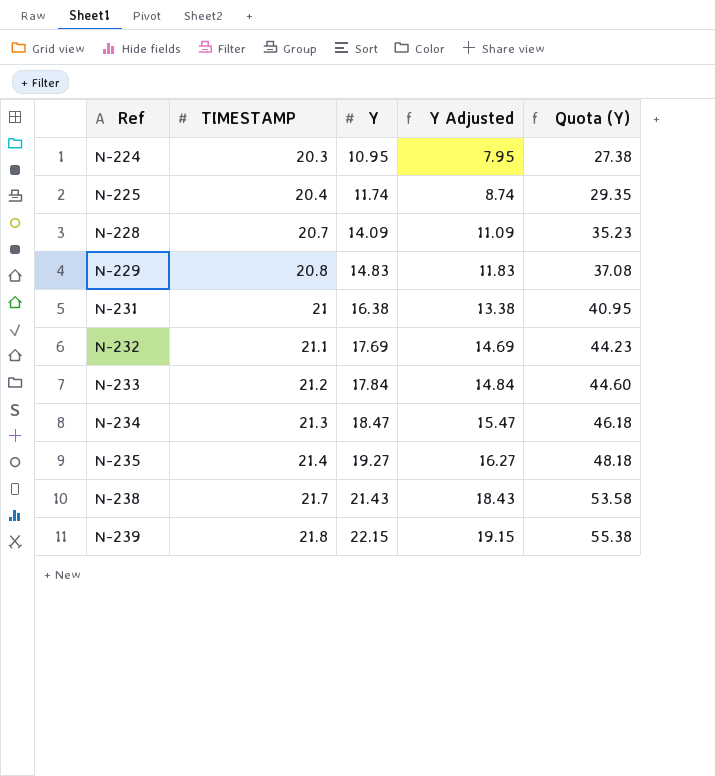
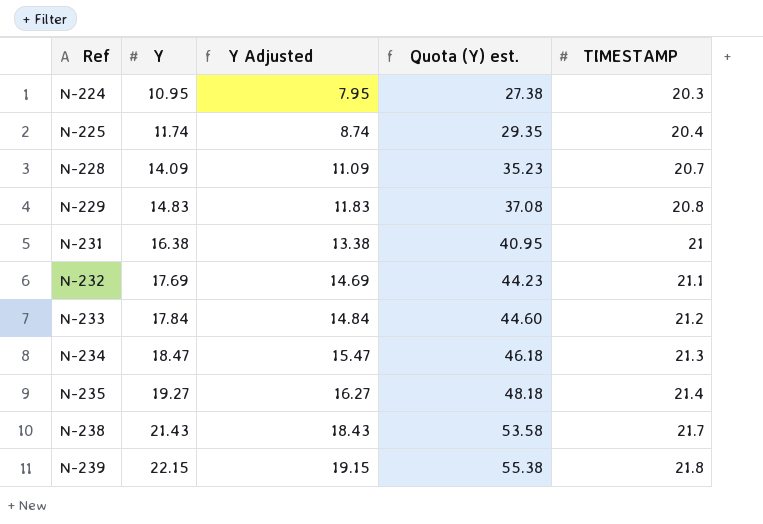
column name: Quota (Y) -> Quota (Y) est.
column TIMESTAMP | position: 2 -> 5

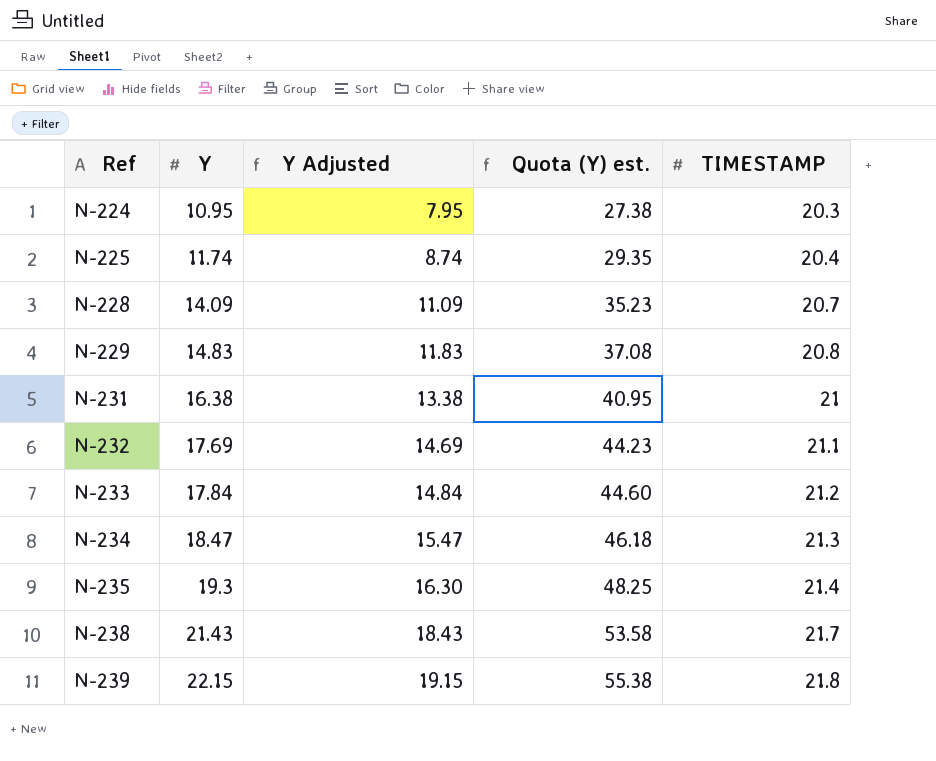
N-235 | Y: 19.27 -> 19.3
N-235 | Y Adjusted: 16.27 -> 16.30
N-235 | Quota (Y) est.: 48.18 -> 48.25

